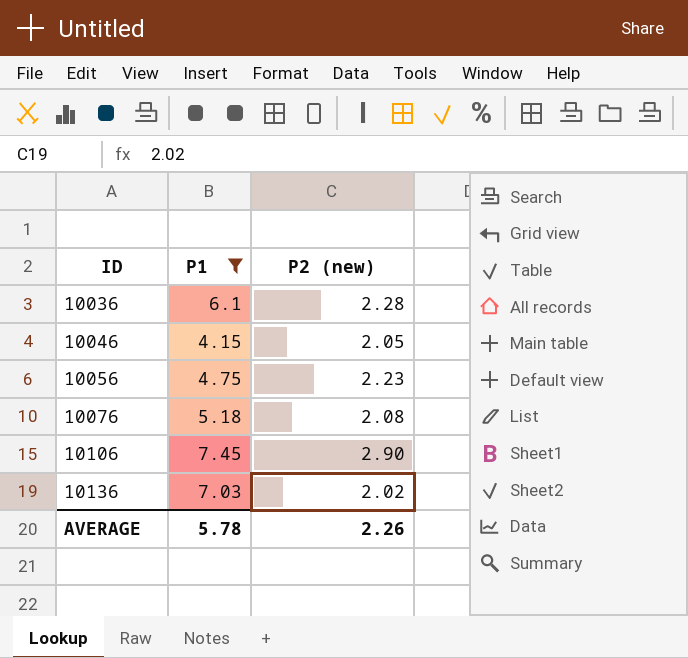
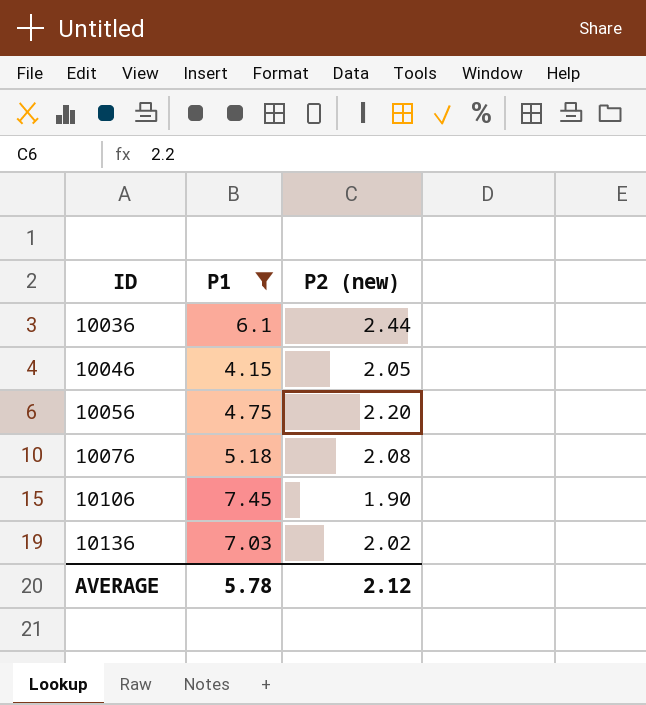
10036 | P2 (new): 2.28 -> 2.44
10056 | P2 (new): 2.23 -> 2.20
10106 | P2 (new): 2.90 -> 1.90
AVERAGE | P2 (new): 2.26 -> 2.12

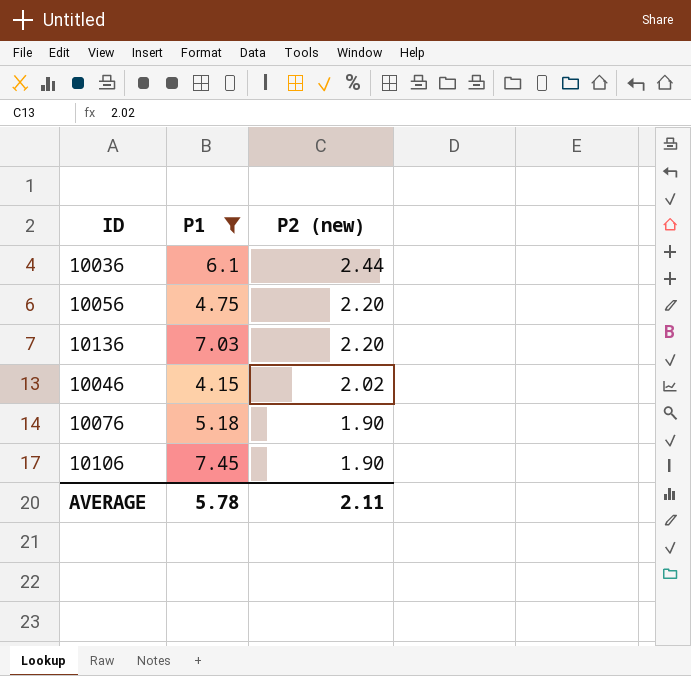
row order: ID ascending -> P2 (new) descending
10136 | P2 (new): 2.02 -> 2.20
10046 | P2 (new): 2.05 -> 2.02
10076 | P2 (new): 2.08 -> 1.90
AVERAGE | P2 (new): 2.12 -> 2.11

